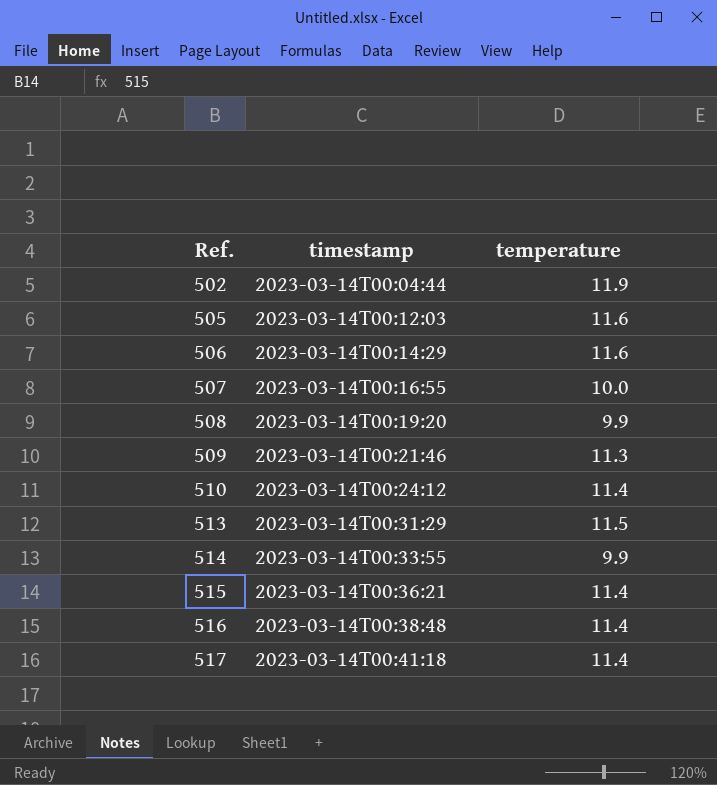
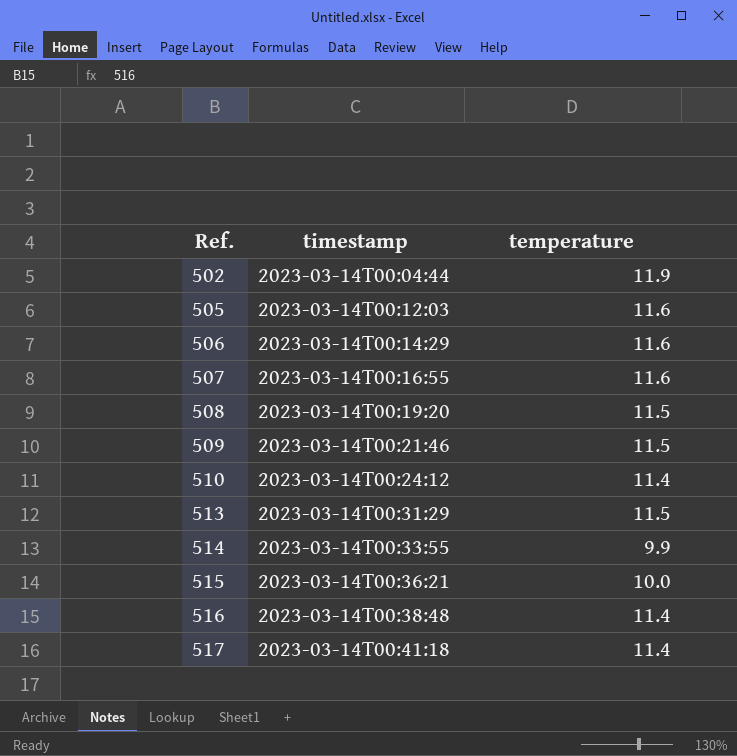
507 | temperature: 10.0 -> 11.6
508 | temperature: 9.9 -> 11.5
509 | temperature: 11.3 -> 11.5
515 | temperature: 11.4 -> 10.0

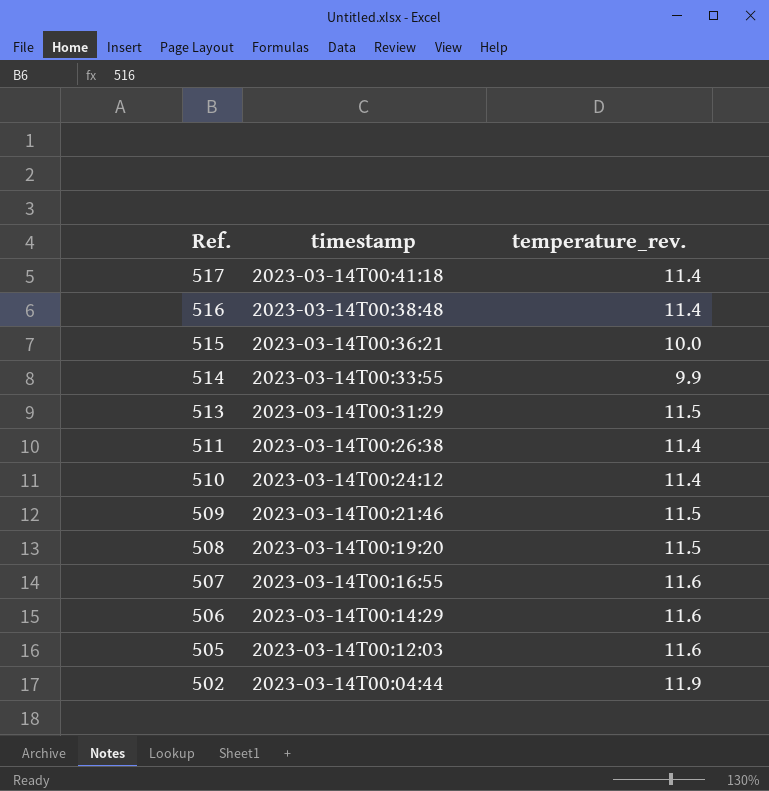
row order: Ref. ascending -> Ref. descending
column name: temperature -> temperature_rev.
row 511: none -> 2023-03-14T00:26:38 | 11.4

